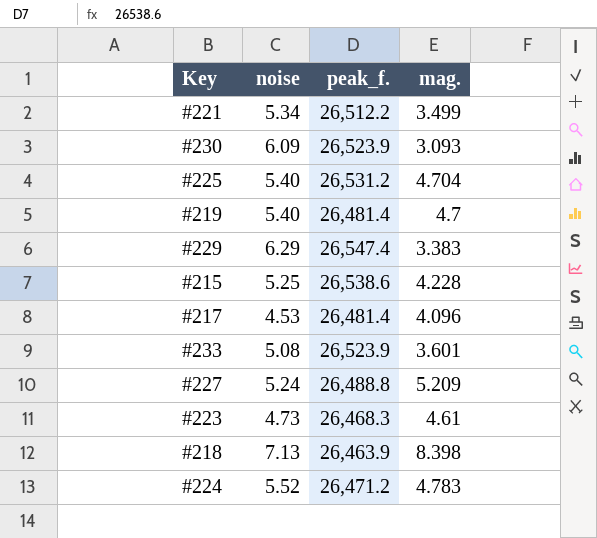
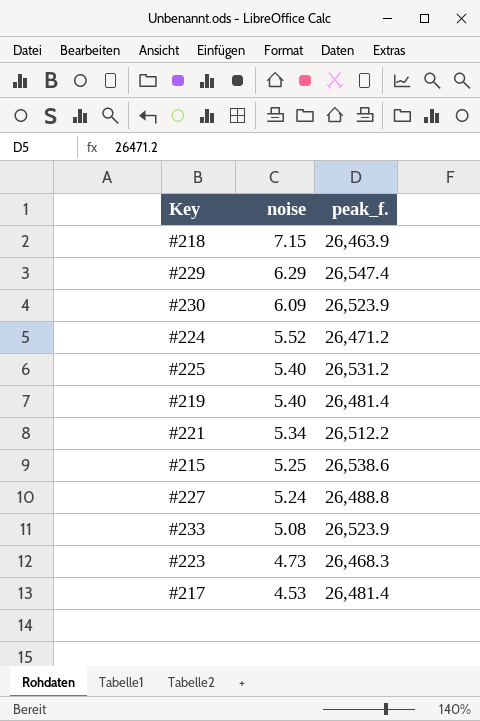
row order: none -> noise descending
column mag. | position: 4 -> none
#218 | noise: 7.13 -> 7.15

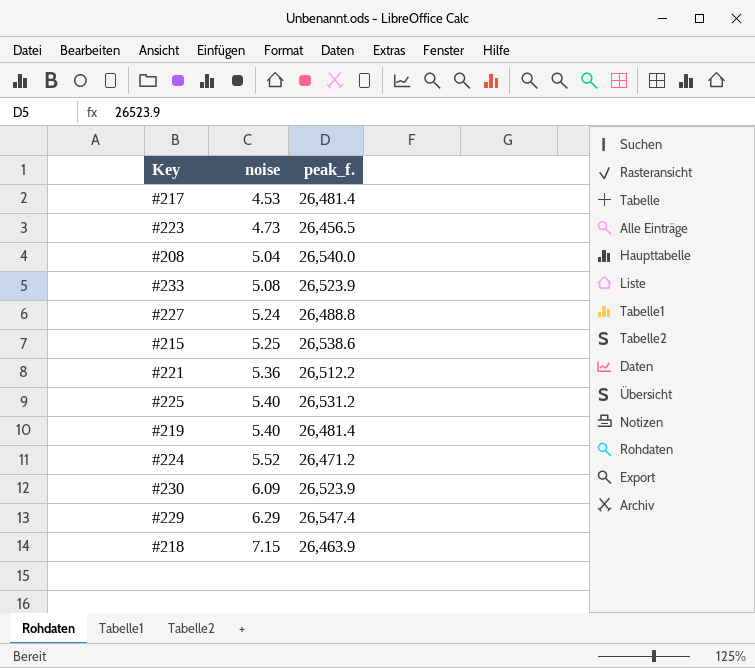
row order: noise descending -> noise ascending
#223 | peak_f.: 26,468.3 -> 26,456.5
row #208: none -> 5.04 | 26,540.0
#221 | noise: 5.34 -> 5.36

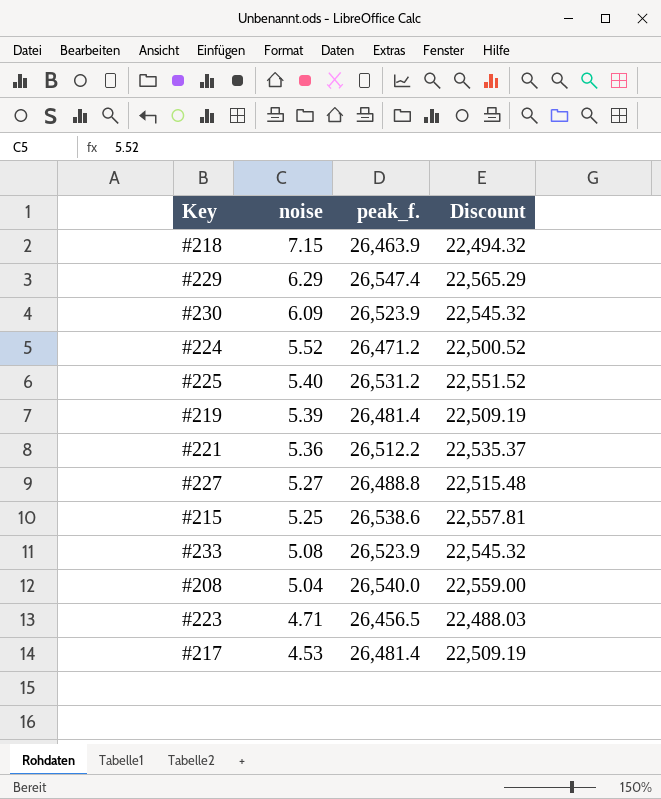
row order: noise ascending -> noise descending
column Discount | formula: none -> [peak_f.] * 0.85
#219 | noise: 5.40 -> 5.39
#227 | noise: 5.24 -> 5.27
#223 | noise: 4.73 -> 4.71

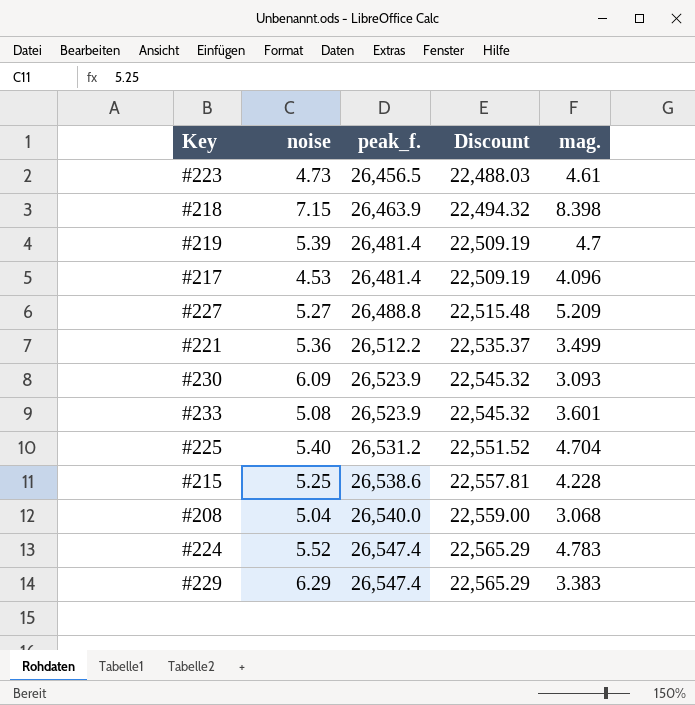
row order: noise descending -> peak_f. ascending
column mag. | position: none -> 5
#223 | noise: 4.71 -> 4.73
#224 | peak_f.: 26,471.2 -> 26,547.4
#224 | Discount: 22,500.52 -> 22,565.29

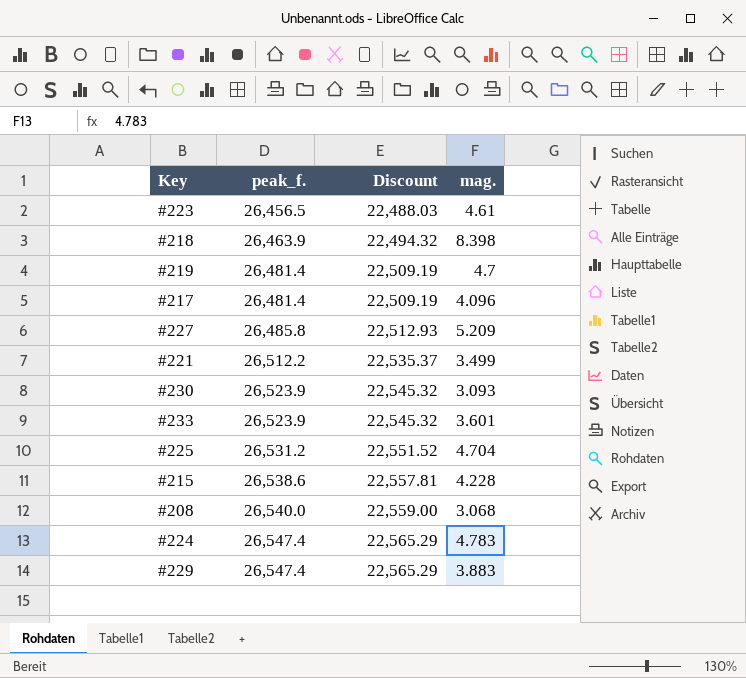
column noise | position: 2 -> none
#227 | peak_f.: 26,488.8 -> 26,485.8
#227 | Discount: 22,515.48 -> 22,512.93
#229 | mag.: 3.383 -> 3.883

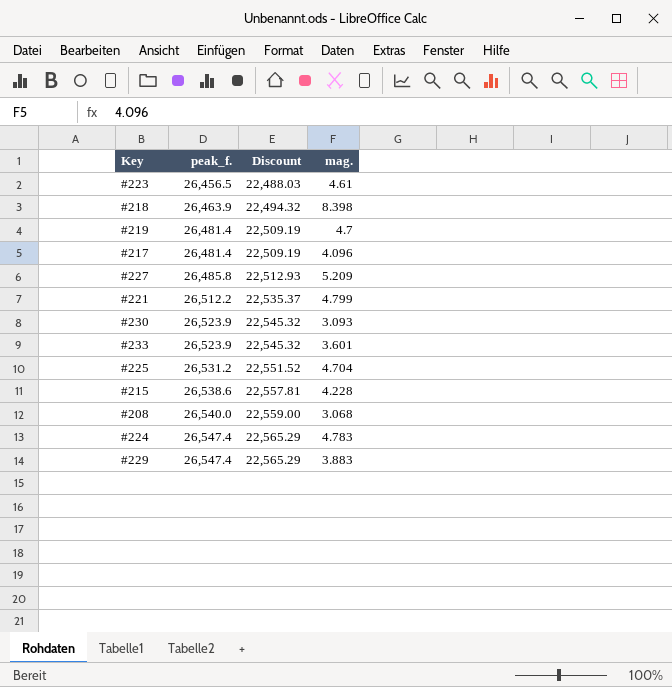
#221 | mag.: 3.499 -> 4.799

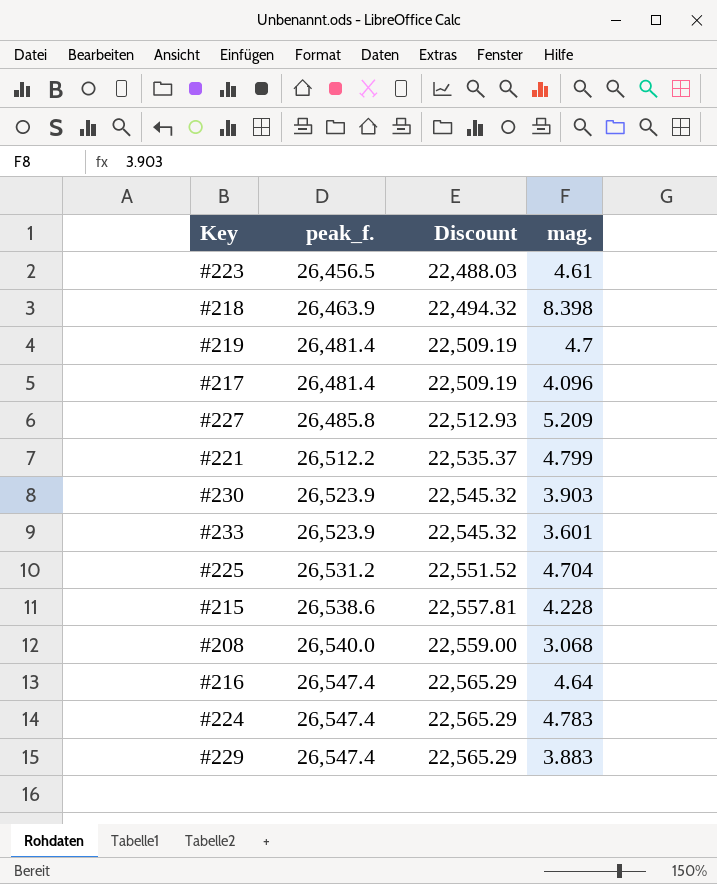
#230 | mag.: 3.093 -> 3.903
row #216: none -> 26,547.4 | 22,565.29 | 4.64

